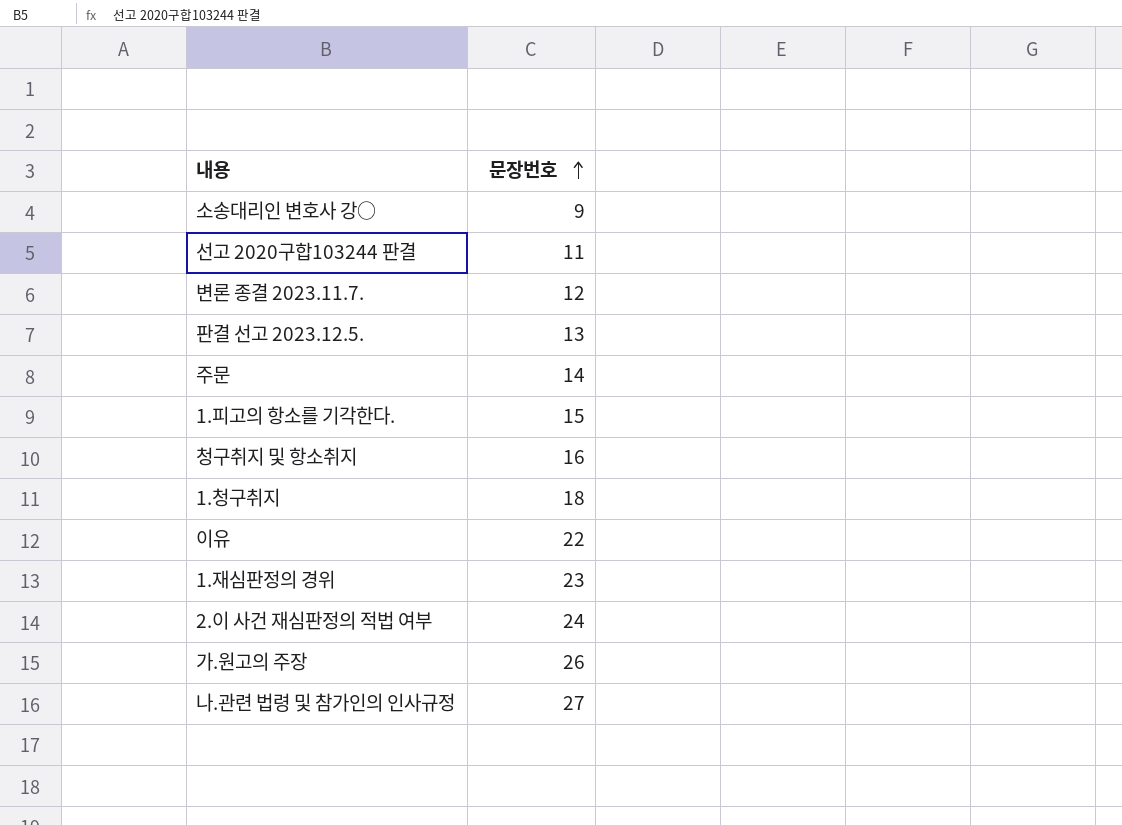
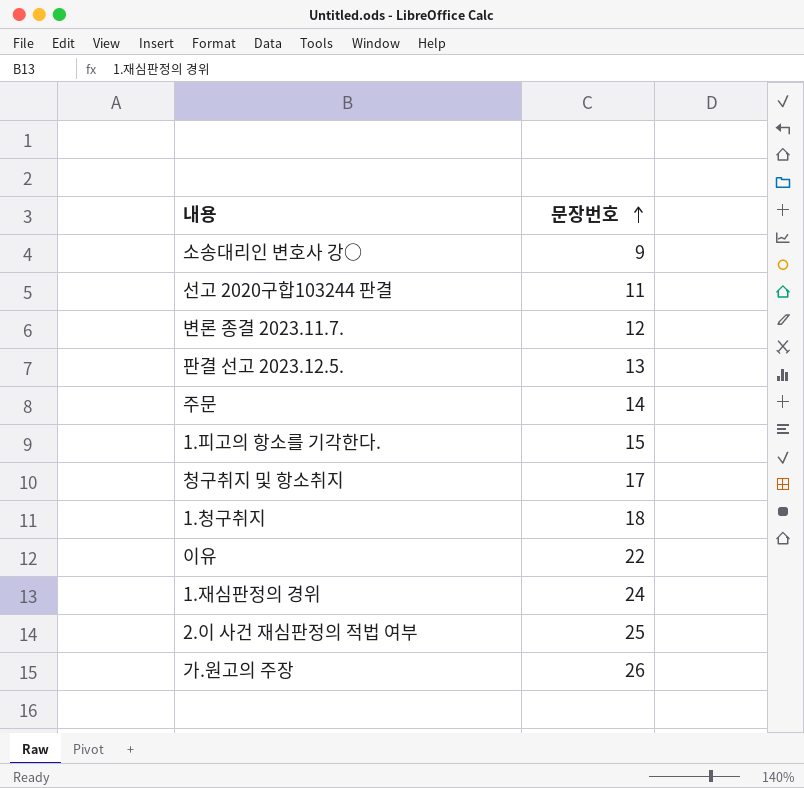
row 나.관련 법령 및 참가인의 인사규정: 27 -> none
청구취지 및 항소취지 | 문장번호: 16 -> 17
1.재심판정의 경위 | 문장번호: 23 -> 24
2.이 사건 재심판정의 적법 여부 | 문장번호: 24 -> 25

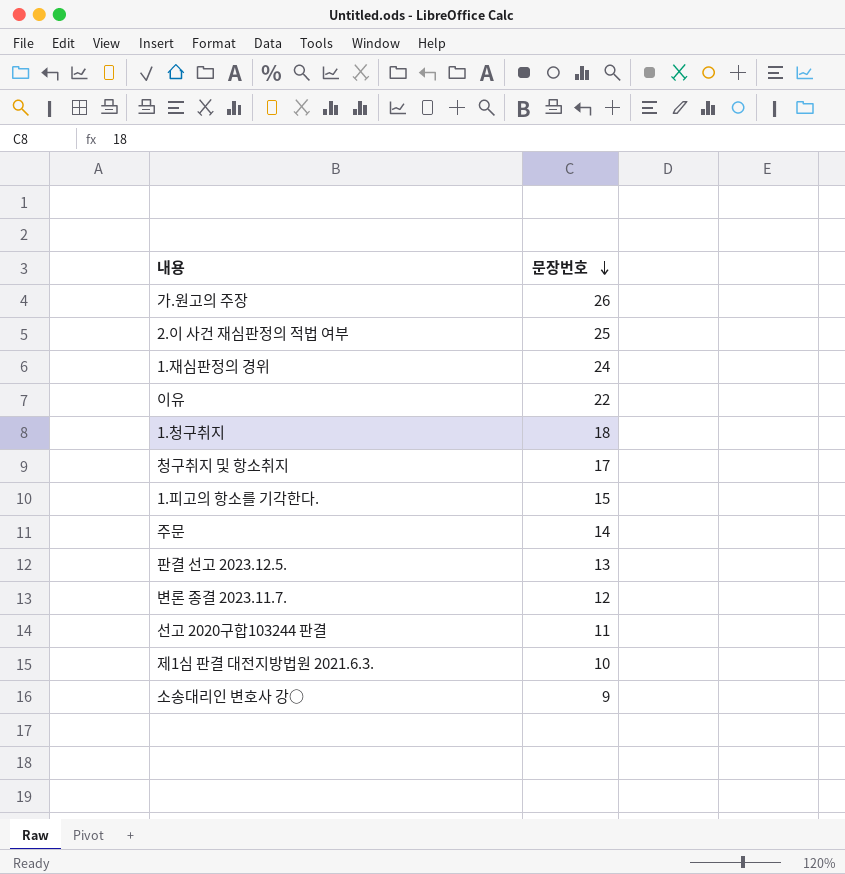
row order: 문장번호 ascending -> 문장번호 descending
row 제1심 판결 대전지방법원 2021.6.3.: none -> 10

